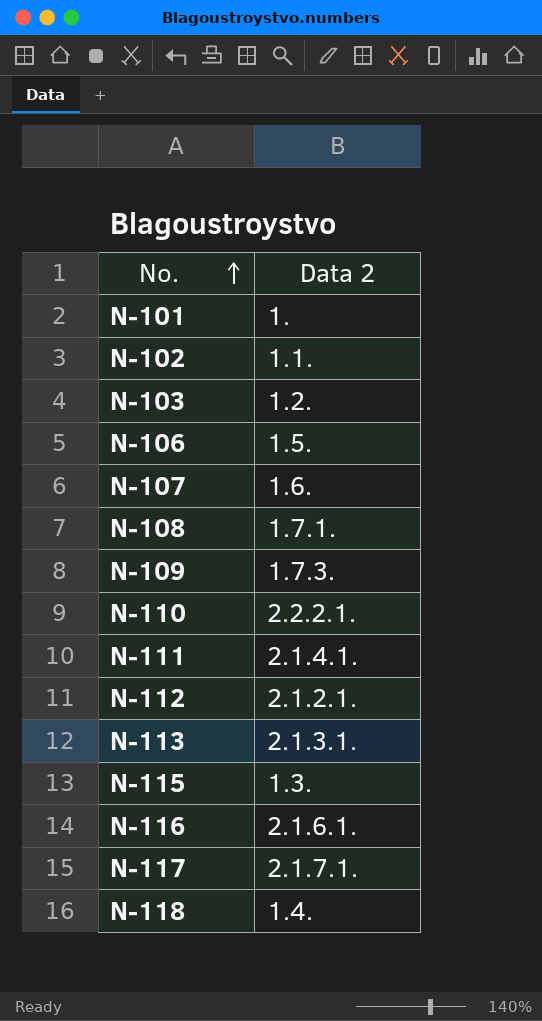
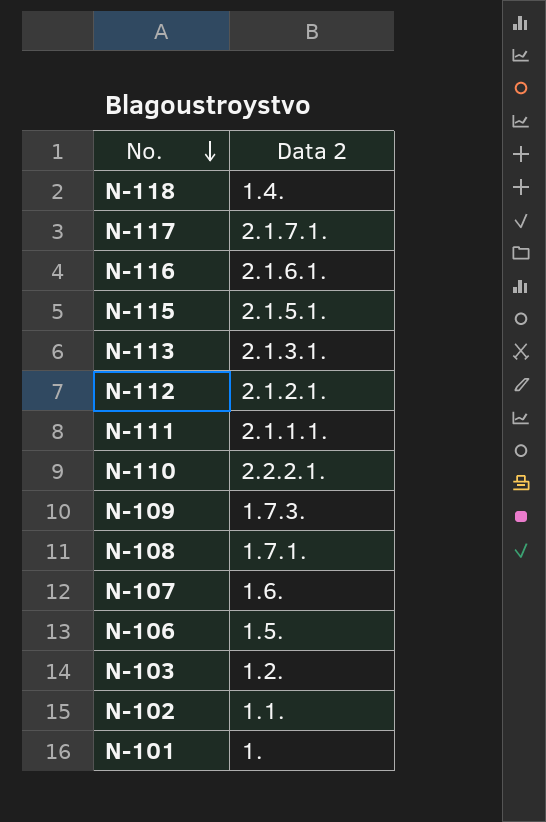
row order: No. ascending -> No. descending
N-115 | Data 2: 1.3. -> 2.1.5.1.
N-111 | Data 2: 2.1.4.1. -> 2.1.1.1.

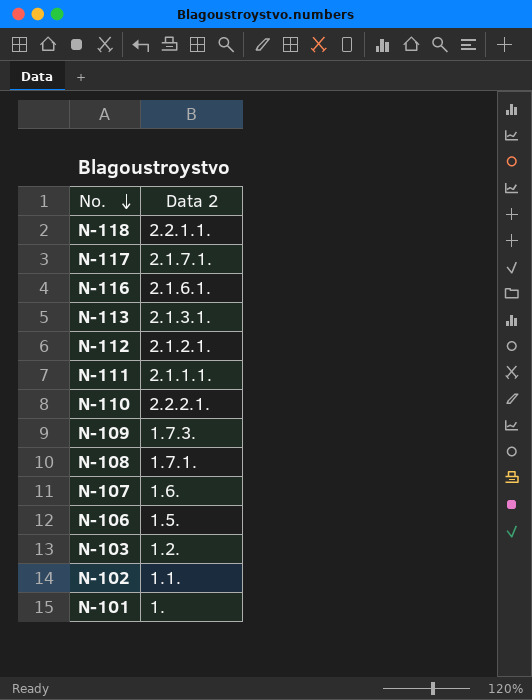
row N-115: 2.1.5.1. -> none
N-118 | Data 2: 1.4. -> 2.2.1.1.

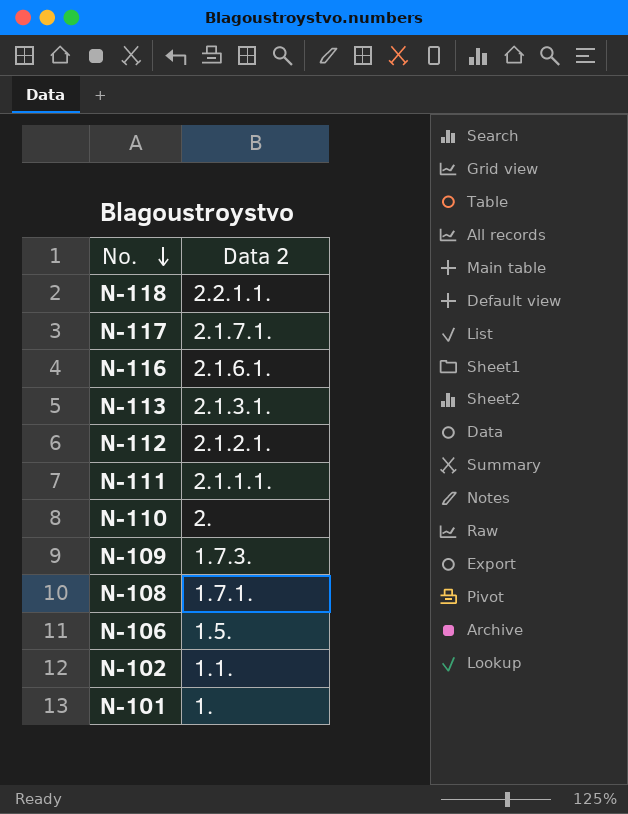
row N-107: 1.6. -> none
row N-103: 1.2. -> none
N-110 | Data 2: 2.2.2.1. -> 2.

